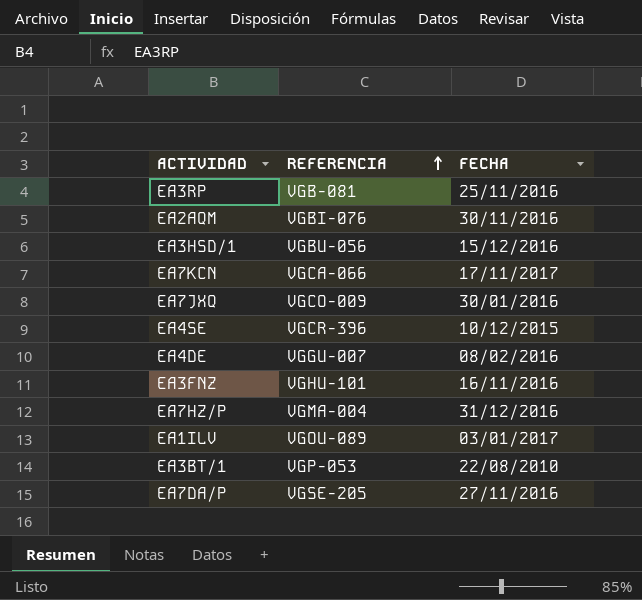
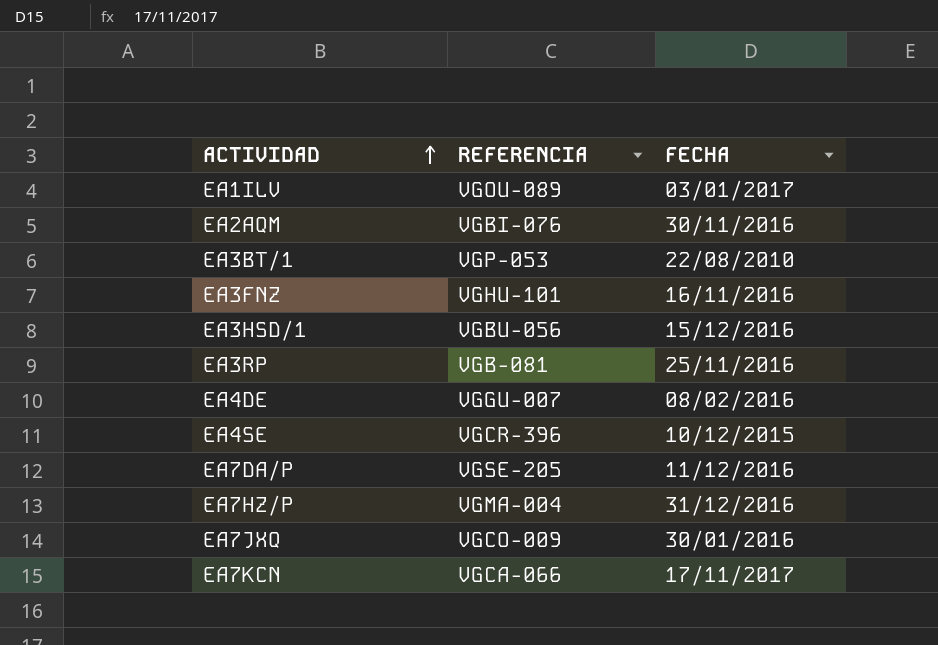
row order: REFERENCIA ascending -> ACTIVIDAD ascending
EA7DA/P | FECHA: 27/11/2016 -> 11/12/2016

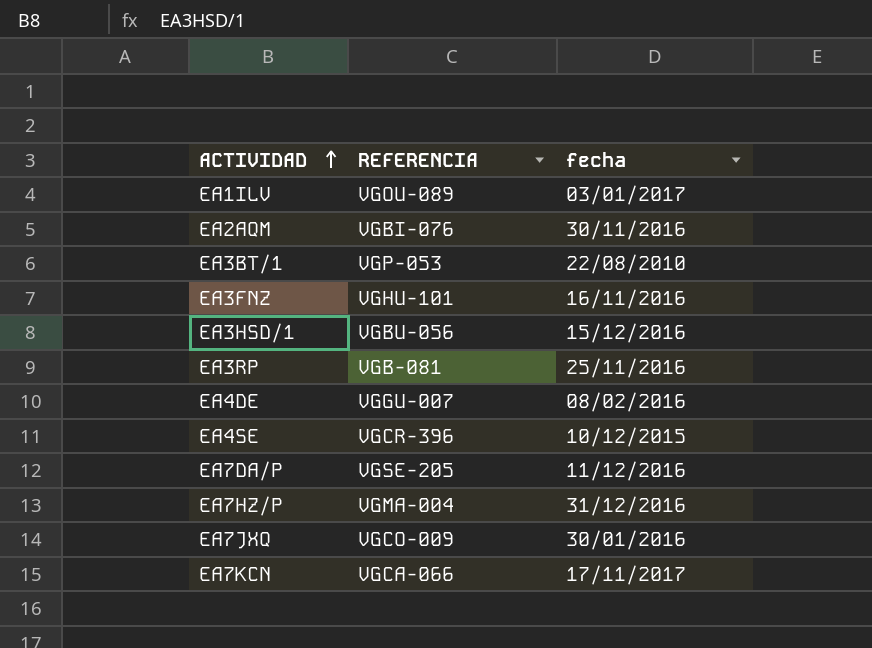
column name: FECHA -> fecha

